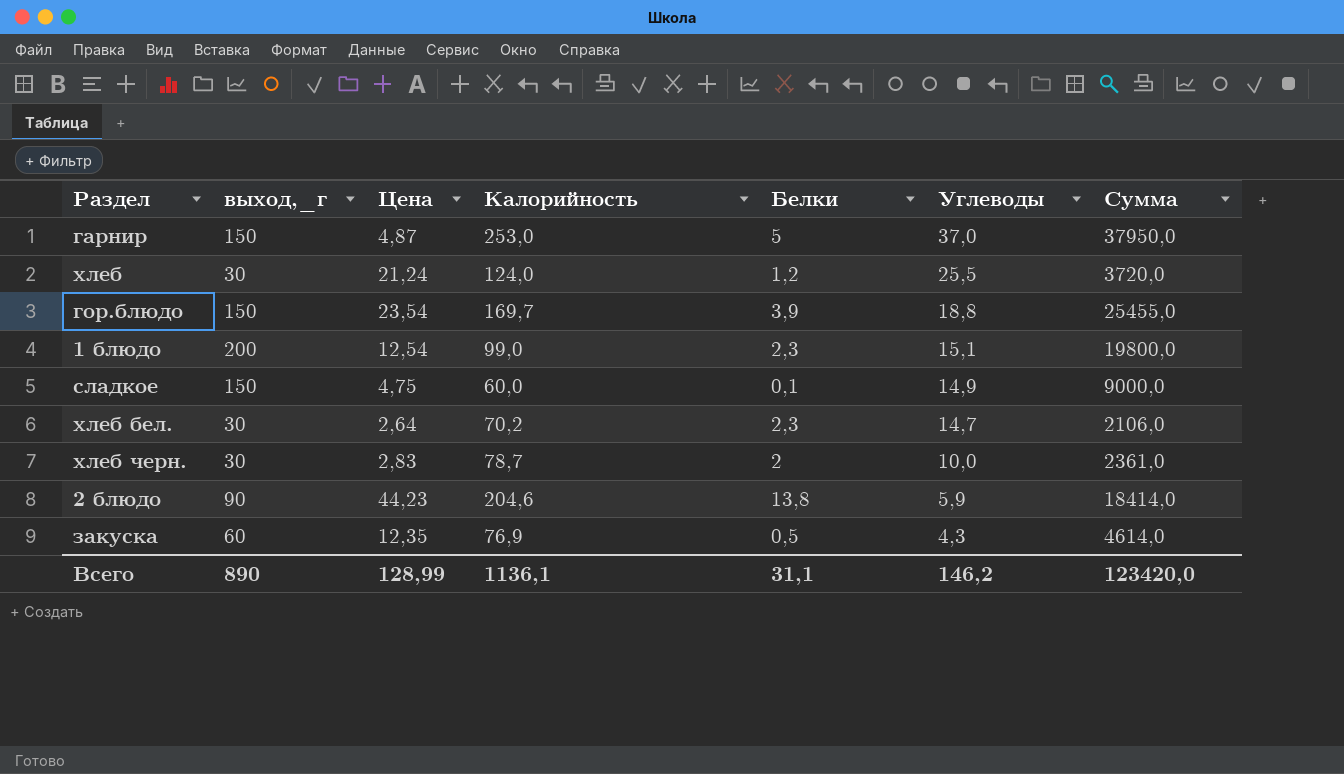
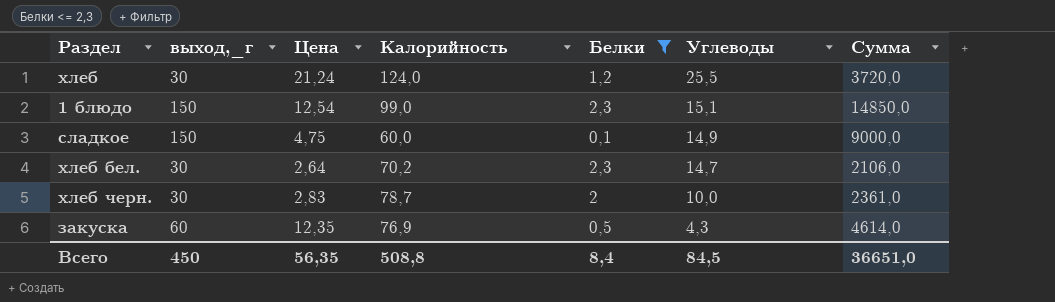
filter: none -> Белки <= 2,3
1 блюдо | выход,_г: 200 -> 150
1 блюдо | Сумма: 19800,0 -> 14850,0
Всего | выход,_г: 890 -> 450
Всего | Цена: 128,99 -> 56,35
Всего | Калорийность: 1136,1 -> 508,8
Всего | Белки: 31,1 -> 8,4
Всего | Углеводы: 146,2 -> 84,5
Всего | Сумма: 123420,0 -> 36651,0

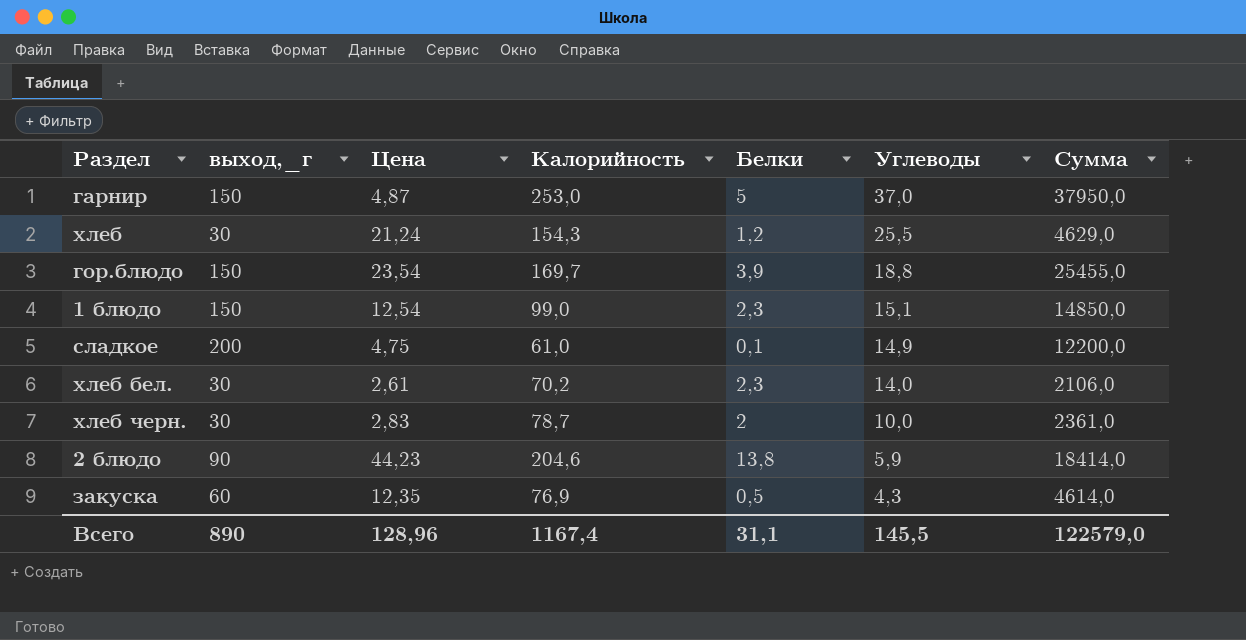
filter: Белки <= 2,3 -> none
хлеб | Калорийность: 124,0 -> 154,3
хлеб | Сумма: 3720,0 -> 4629,0
сладкое | выход,_г: 150 -> 200
сладкое | Калорийность: 60,0 -> 61,0
сладкое | Сумма: 9000,0 -> 12200,0
хлеб бел. | Цена: 2,64 -> 2,61
хлеб бел. | Углеводы: 14,7 -> 14,0
Всего | выход,_г: 450 -> 890
Всего | Цена: 56,35 -> 128,96
Всего | Калорийность: 508,8 -> 1167,4
Всего | Белки: 8,4 -> 31,1
Всего | Углеводы: 84,5 -> 145,5
Всего | Сумма: 36651,0 -> 122579,0

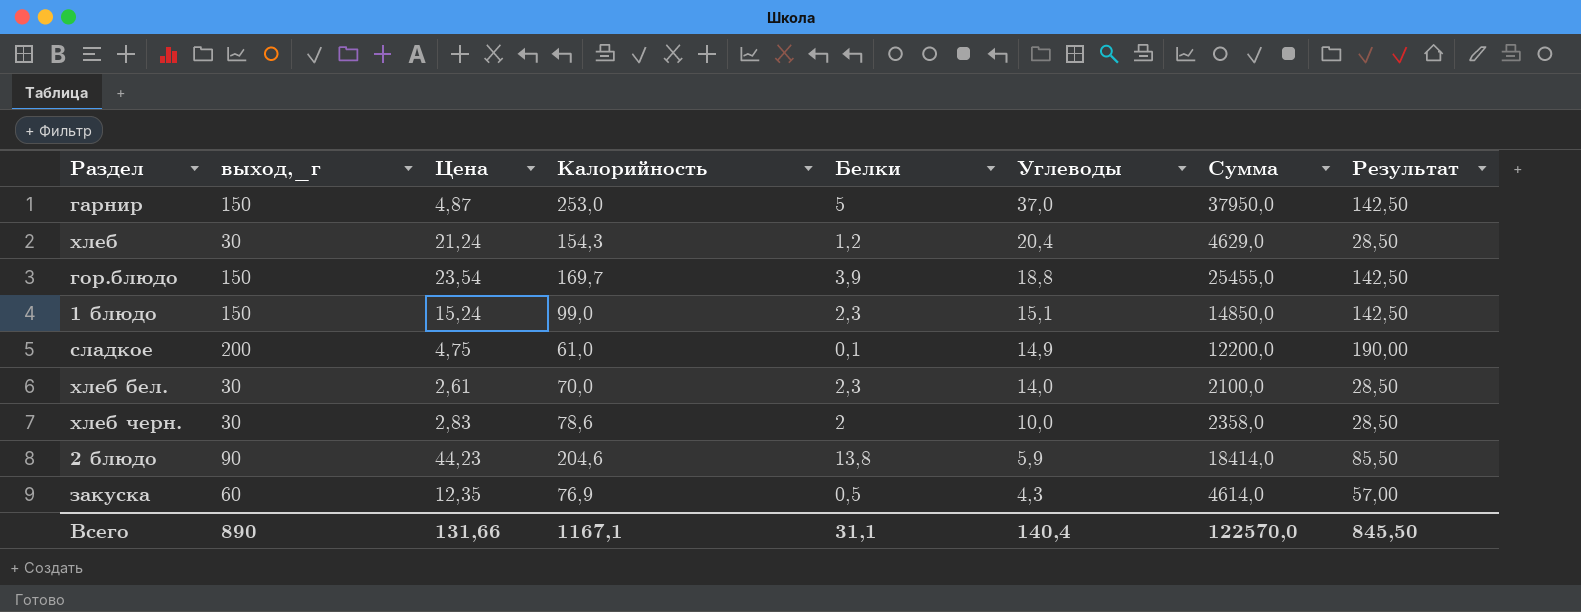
column Результат | formula: none -> [выход,_г] * 0,95
хлеб | Углеводы: 25,5 -> 20,4
1 блюдо | Цена: 12,54 -> 15,24
хлеб бел. | Калорийность: 70,2 -> 70,0
хлеб бел. | Сумма: 2106,0 -> 2100,0
хлеб черн. | Калорийность: 78,7 -> 78,6
хлеб черн. | Сумма: 2361,0 -> 2358,0
Всего | Цена: 128,96 -> 131,66
Всего | Калорийность: 1167,4 -> 1167,1
Всего | Углеводы: 145,5 -> 140,4
Всего | Сумма: 122579,0 -> 122570,0

